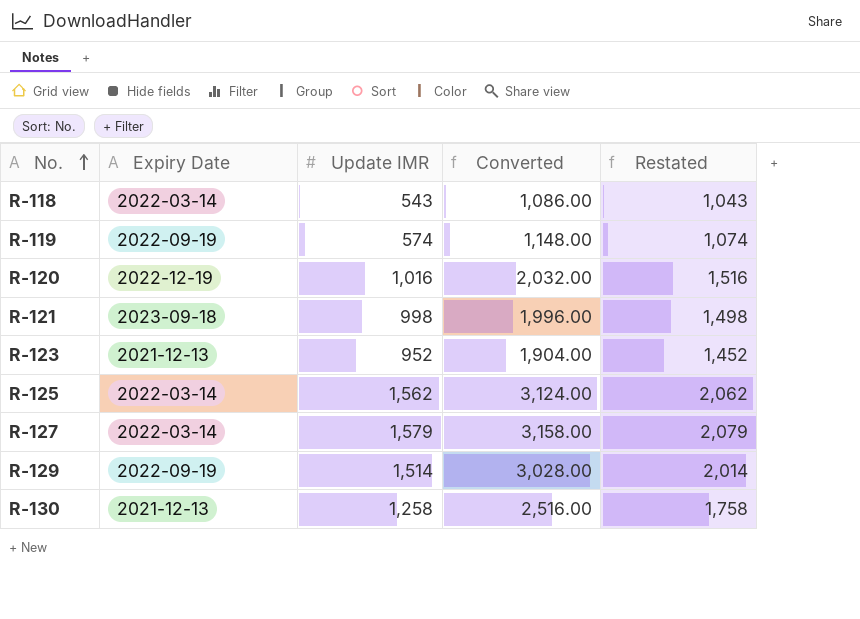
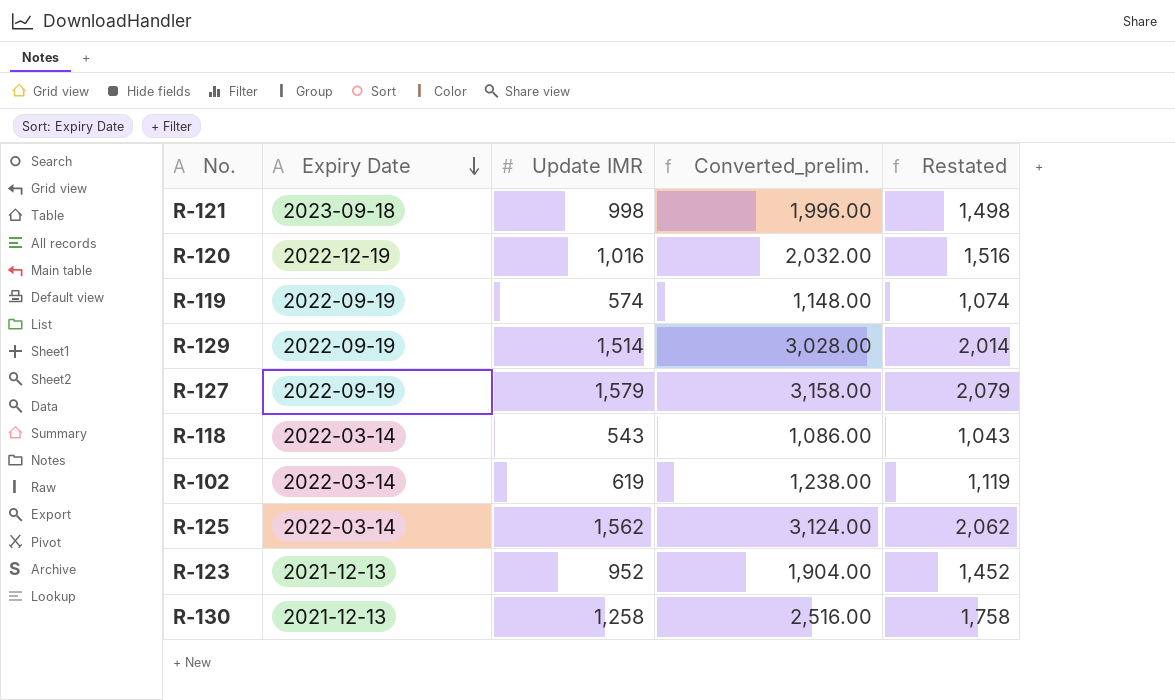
row order: No. ascending -> Expiry Date descending
column name: Converted -> Converted_prelim.
R-127 | Expiry Date: 2022-03-14 -> 2022-09-19
row R-102: none -> 2022-03-14 | 619 | 1,238.00 | 1,119

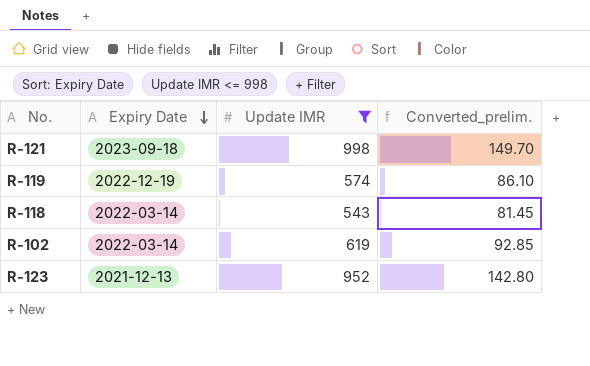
filter: none -> Update IMR <= 998
column Restated | formula: [Update IMR] + 500 -> none
column Converted_prelim. | formula: [Update IMR] * 2 -> [Update IMR] * 0.15
R-119 | Expiry Date: 2022-09-19 -> 2022-12-19

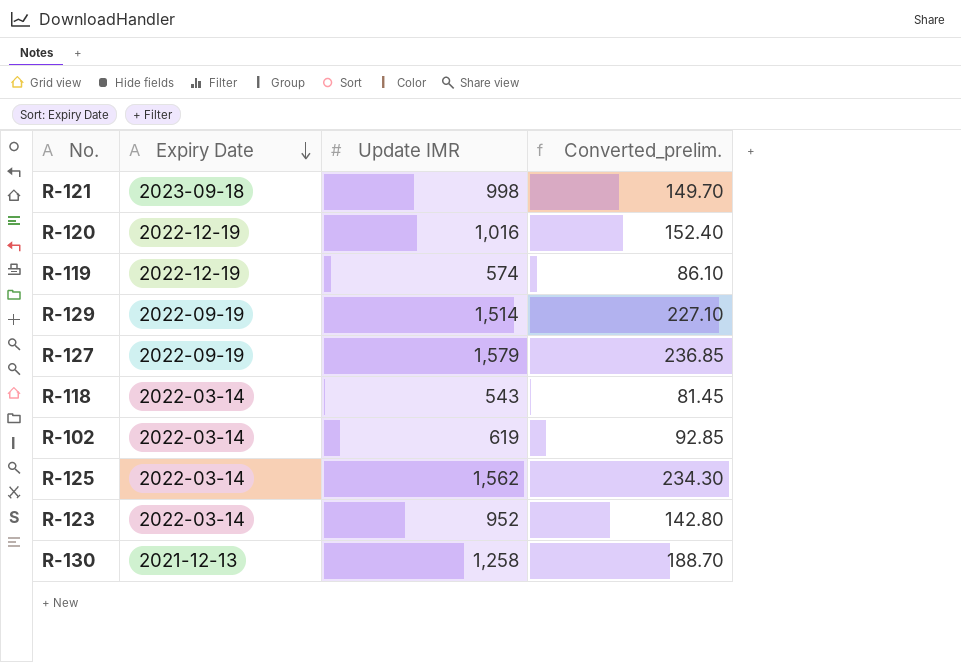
filter: Update IMR <= 998 -> none
R-123 | Expiry Date: 2021-12-13 -> 2022-03-14

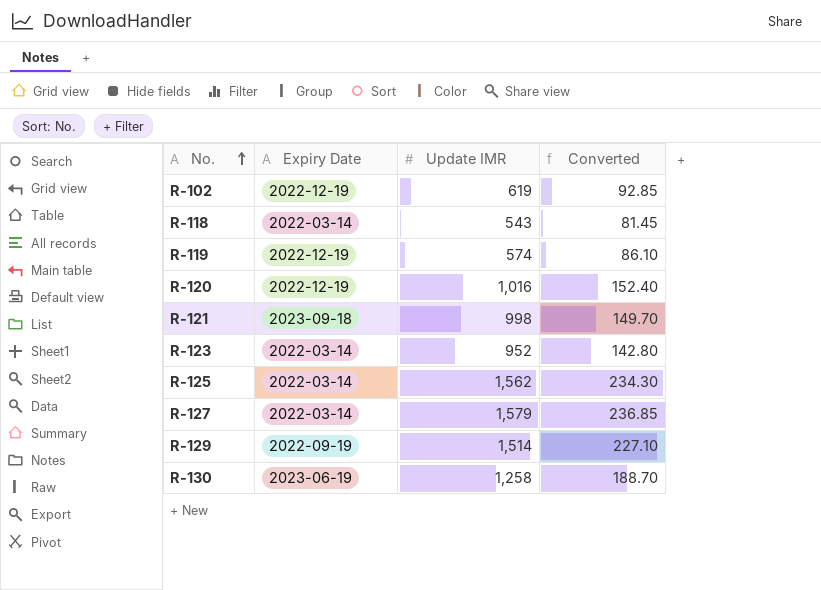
row order: Expiry Date descending -> No. ascending
column name: Converted_prelim. -> Converted
R-102 | Expiry Date: 2022-03-14 -> 2022-12-19
R-127 | Expiry Date: 2022-09-19 -> 2022-03-14
R-130 | Expiry Date: 2021-12-13 -> 2023-06-19

